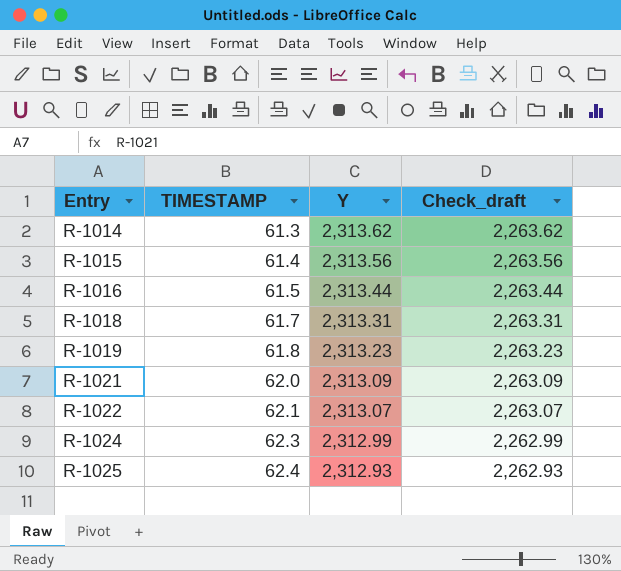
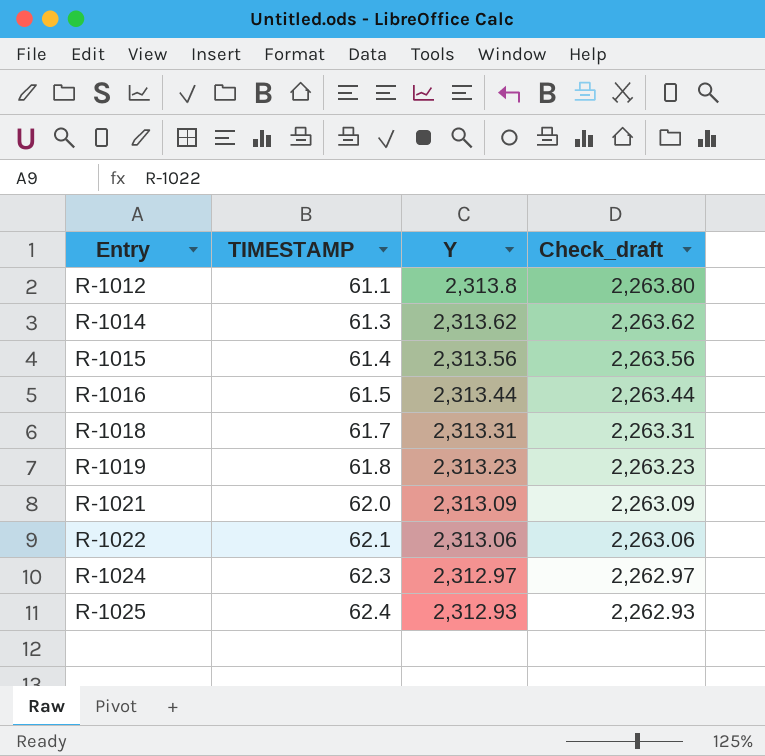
row R-1012: none -> 61.1 | 2,313.8 | 2,263.80
R-1022 | Y: 2,313.07 -> 2,313.06
R-1022 | Check_draft: 2,263.07 -> 2,263.06
R-1024 | Y: 2,312.99 -> 2,312.97
R-1024 | Check_draft: 2,262.99 -> 2,262.97

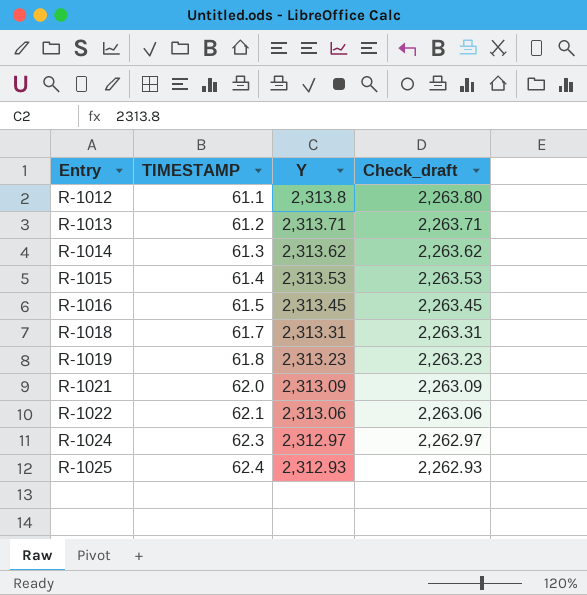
row R-1013: none -> 61.2 | 2,313.71 | 2,263.71
R-1015 | Y: 2,313.56 -> 2,313.53
R-1015 | Check_draft: 2,263.56 -> 2,263.53
R-1016 | Y: 2,313.44 -> 2,313.45
R-1016 | Check_draft: 2,263.44 -> 2,263.45

